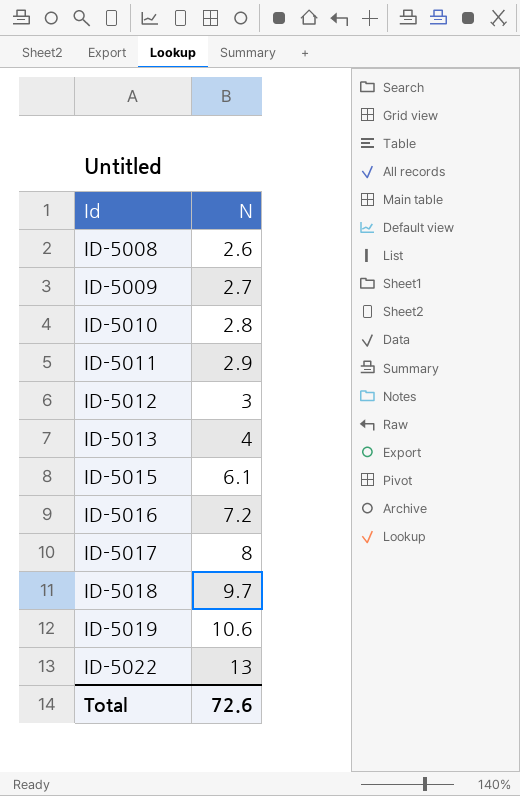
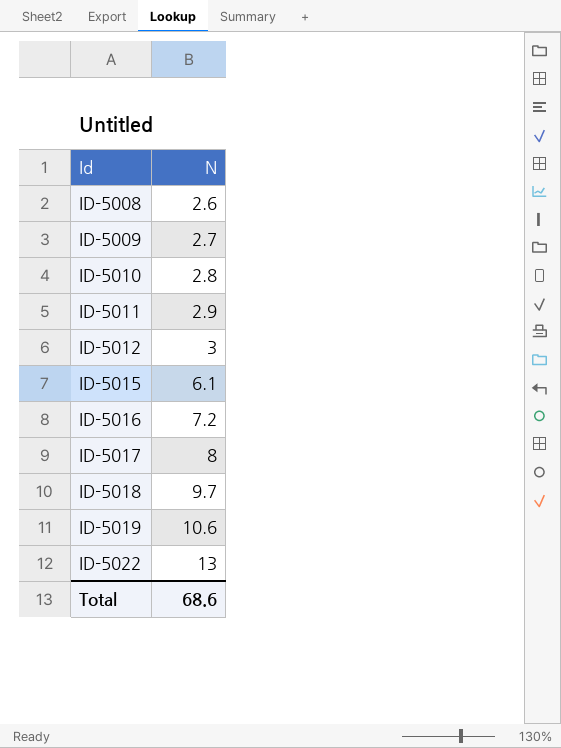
row ID-5013: 4 -> none
Total | N: 72.6 -> 68.6

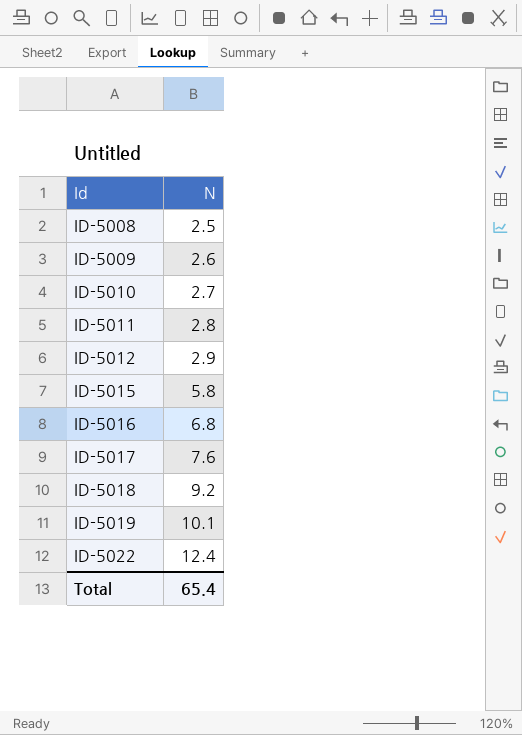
ID-5008 | N: 2.6 -> 2.5
ID-5009 | N: 2.7 -> 2.6
ID-5010 | N: 2.8 -> 2.7
ID-5011 | N: 2.9 -> 2.8
ID-5012 | N: 3 -> 2.9
ID-5015 | N: 6.1 -> 5.8
ID-5016 | N: 7.2 -> 6.8
ID-5017 | N: 8 -> 7.6
ID-5018 | N: 9.7 -> 9.2
ID-5019 | N: 10.6 -> 10.1
ID-5022 | N: 13 -> 12.4
Total | N: 68.6 -> 65.4

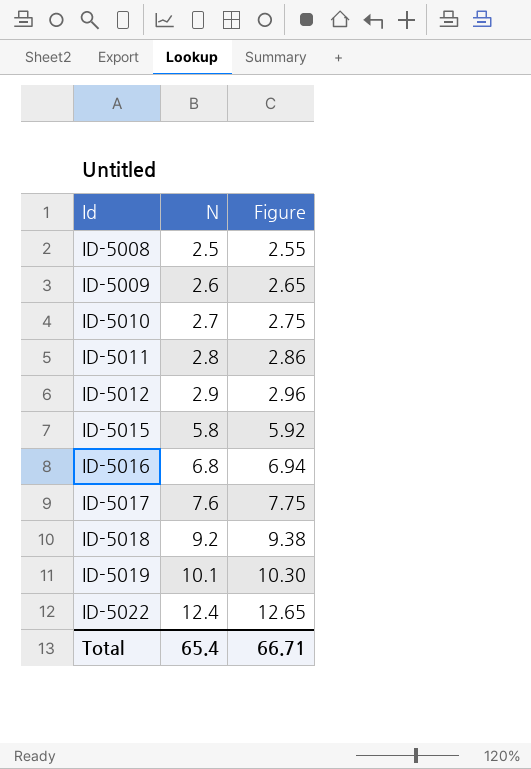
column Figure | formula: none -> [N] * 1.02

